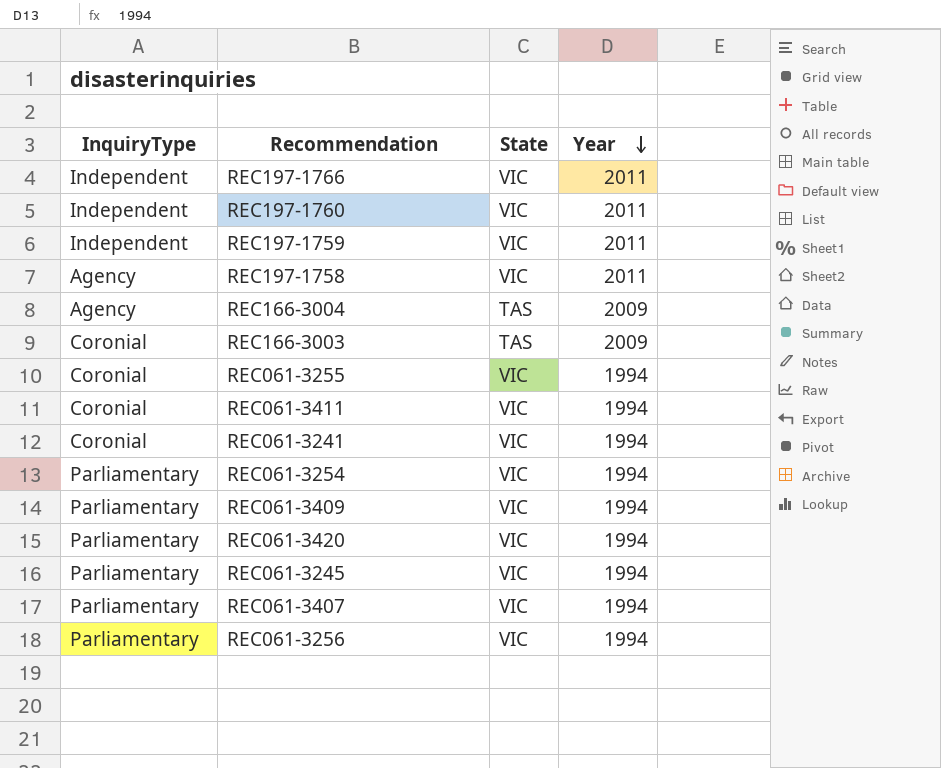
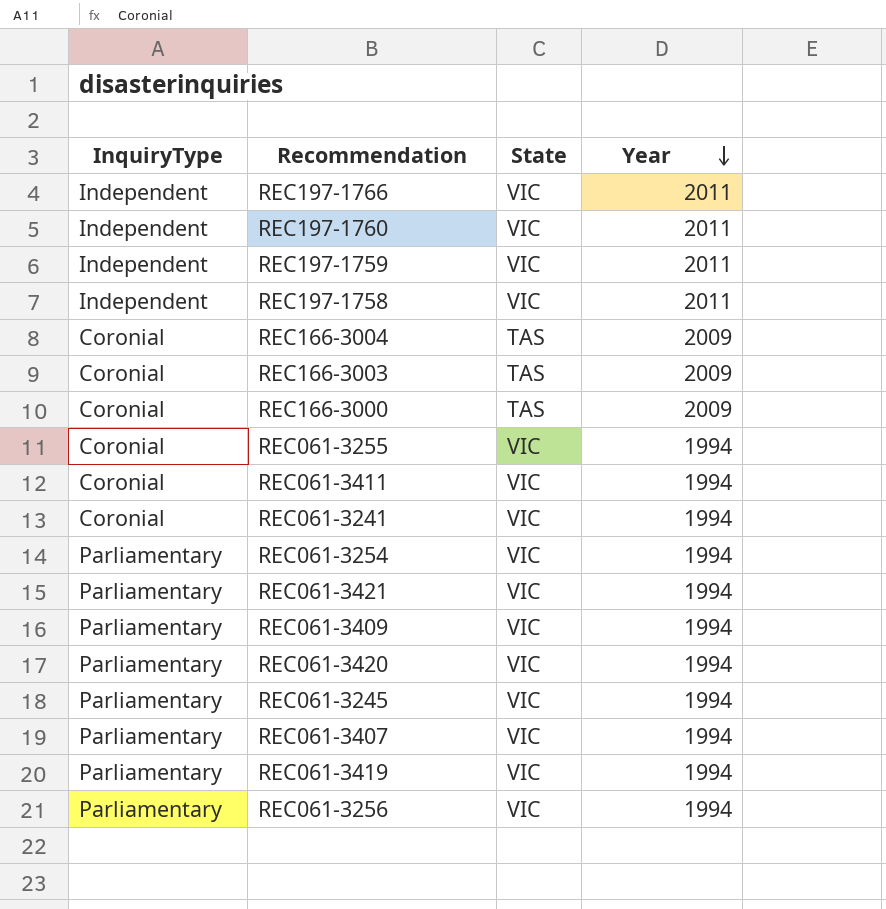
REC197-1758 | InquiryType: Agency -> Independent
REC166-3004 | InquiryType: Agency -> Coronial
row REC166-3000: none -> Coronial | TAS | 2009
row REC061-3421: none -> Parliamentary | VIC | 1994
row REC061-3419: none -> Parliamentary | VIC | 1994

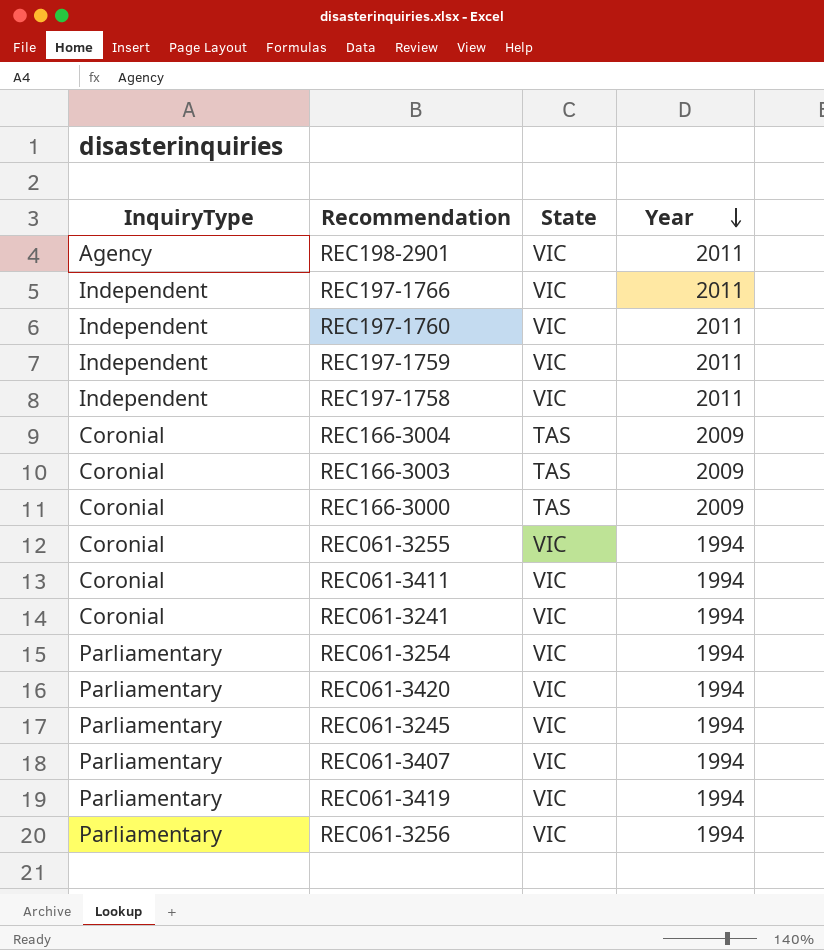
row REC061-3421: Parliamentary | VIC | 1994 -> none
row REC061-3409: Parliamentary | VIC | 1994 -> none
row REC198-2901: none -> Agency | VIC | 2011

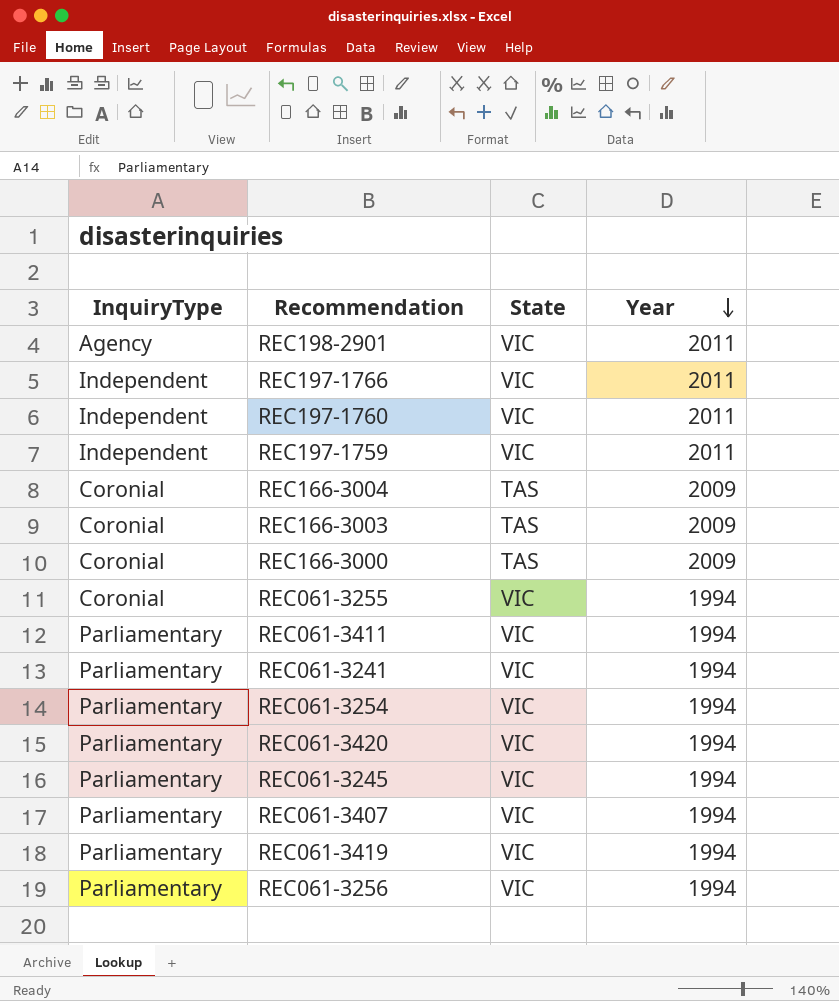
row REC197-1758: Independent | VIC | 2011 -> none
REC061-3411 | InquiryType: Coronial -> Parliamentary
REC061-3241 | InquiryType: Coronial -> Parliamentary

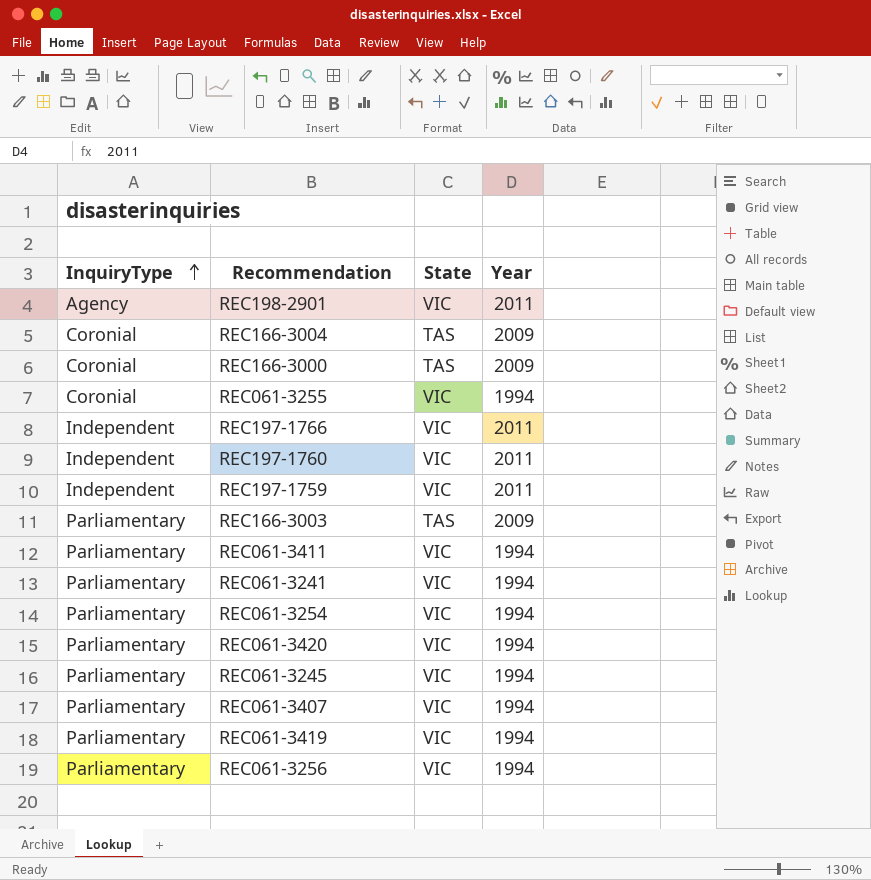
row order: Year descending -> InquiryType ascending
REC166-3003 | InquiryType: Coronial -> Parliamentary

